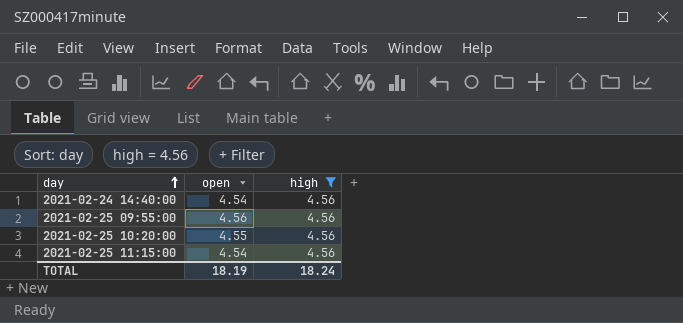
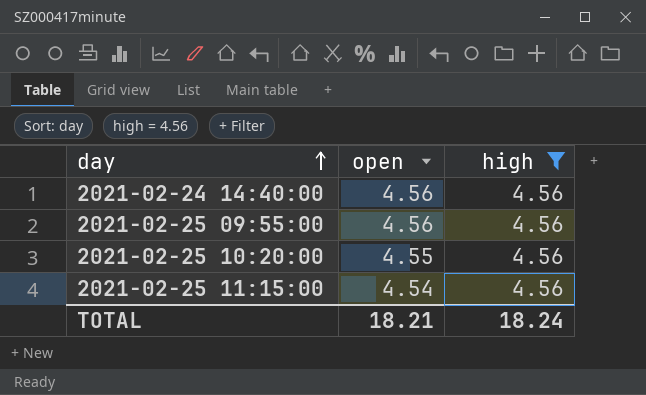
2021-02-24 14:40:00 | open: 4.54 -> 4.56
TOTAL | open: 18.19 -> 18.21

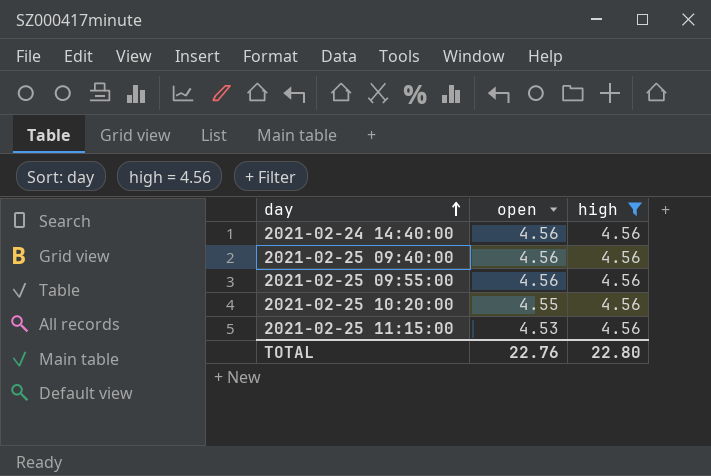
row 2021-02-25 09:40:00: none -> 4.56 | 4.56
2021-02-25 11:15:00 | open: 4.54 -> 4.53
TOTAL | open: 18.21 -> 22.76
TOTAL | high: 18.24 -> 22.80

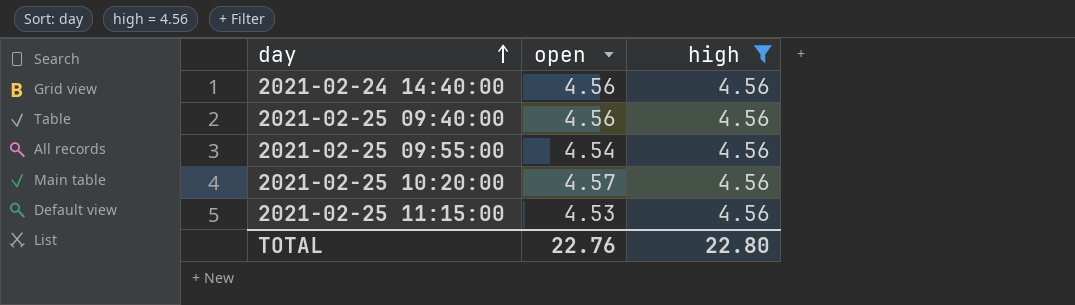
2021-02-25 09:55:00 | open: 4.56 -> 4.54
2021-02-25 10:20:00 | open: 4.55 -> 4.57

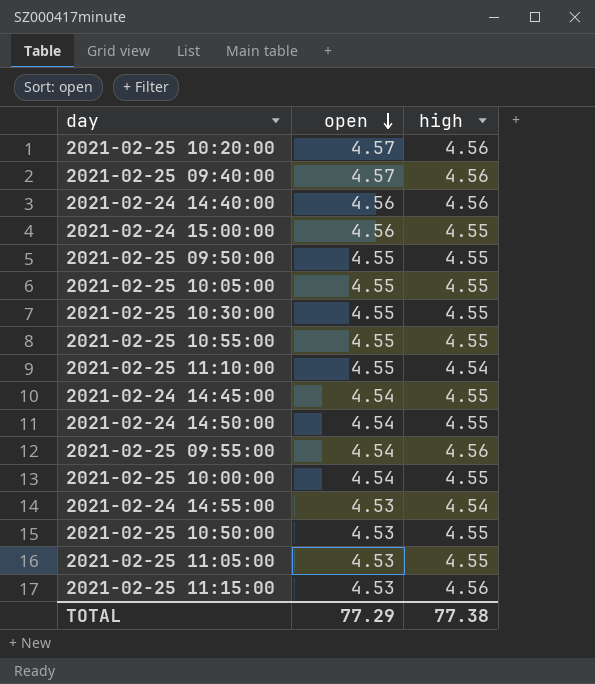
filter: high = 4.56 -> none
row order: day ascending -> open descending
2021-02-25 09:40:00 | open: 4.56 -> 4.57
TOTAL | open: 22.76 -> 77.29
TOTAL | high: 22.80 -> 77.38

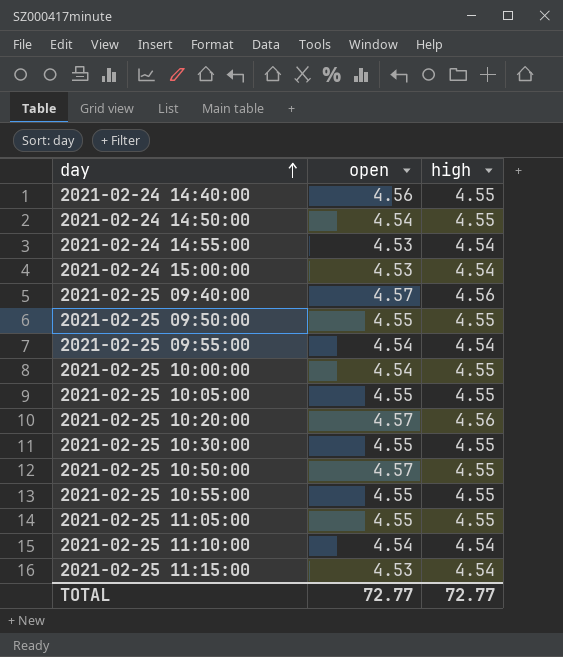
row order: open descending -> day ascending
row 2021-02-24 14:45:00: 4.54 | 4.55 -> none
2021-02-24 14:40:00 | high: 4.56 -> 4.55
2021-02-24 15:00:00 | open: 4.56 -> 4.53
2021-02-24 15:00:00 | high: 4.55 -> 4.54
2021-02-25 09:55:00 | high: 4.56 -> 4.54
2021-02-25 10:50:00 | open: 4.53 -> 4.57
2021-02-25 11:05:00 | open: 4.53 -> 4.55
2021-02-25 11:10:00 | open: 4.55 -> 4.54
2021-02-25 11:15:00 | high: 4.56 -> 4.54
TOTAL | open: 77.29 -> 72.77
TOTAL | high: 77.38 -> 72.77

